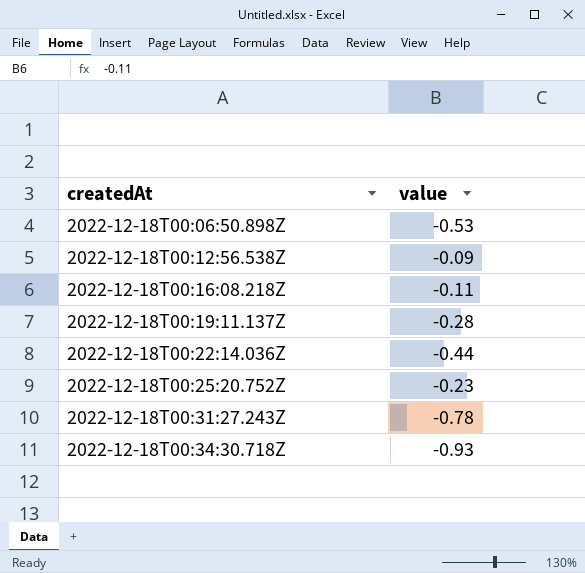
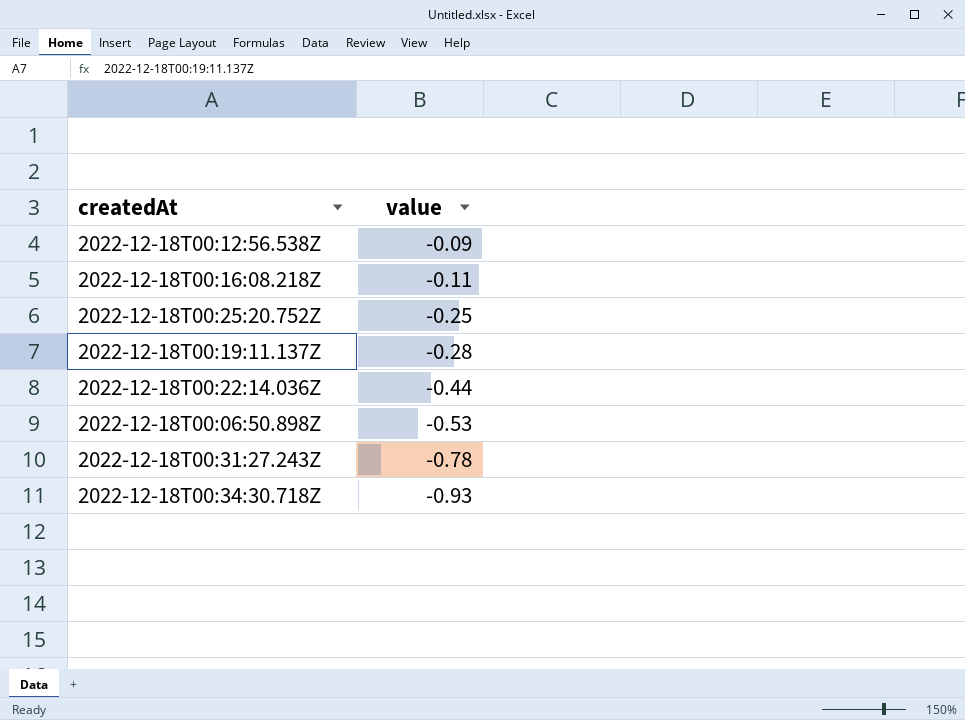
row order: createdAt ascending -> value descending
2022-12-18T00:25:20.752Z | value: -0.23 -> -0.25

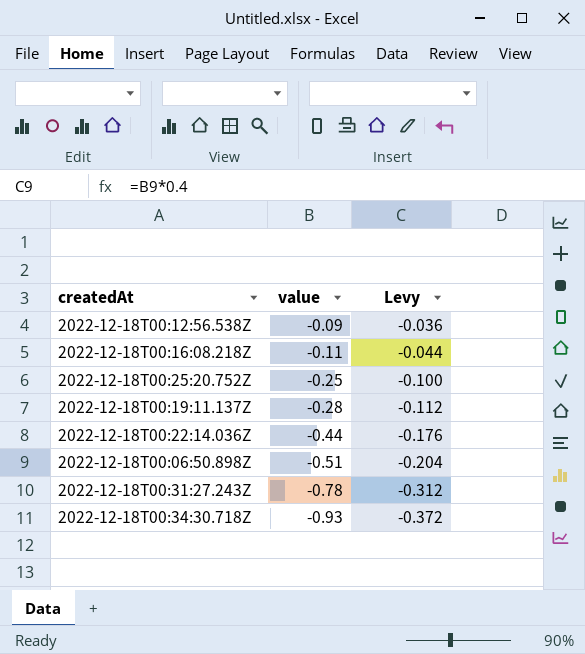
column Levy | formula: none -> [value] * 0.4
2022-12-18T00:06:50.898Z | value: -0.53 -> -0.51

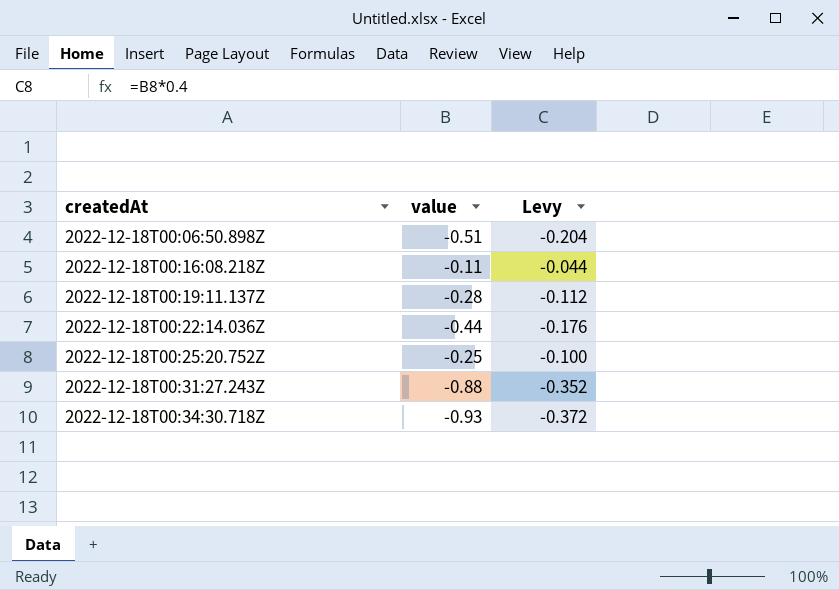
row order: value descending -> createdAt ascending
row 2022-12-18T00:12:56.538Z: -0.09 | -0.036 -> none
2022-12-18T00:31:27.243Z | value: -0.78 -> -0.88
2022-12-18T00:31:27.243Z | Levy: -0.312 -> -0.352

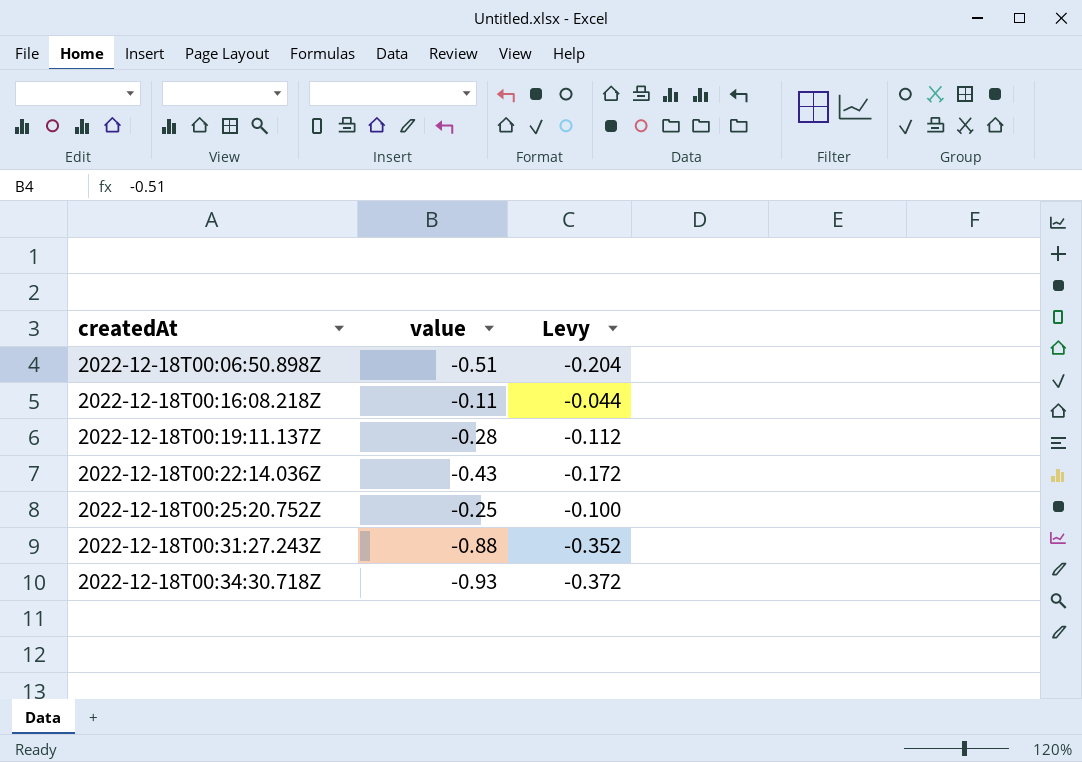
2022-12-18T00:22:14.036Z | value: -0.44 -> -0.43
2022-12-18T00:22:14.036Z | Levy: -0.176 -> -0.172

